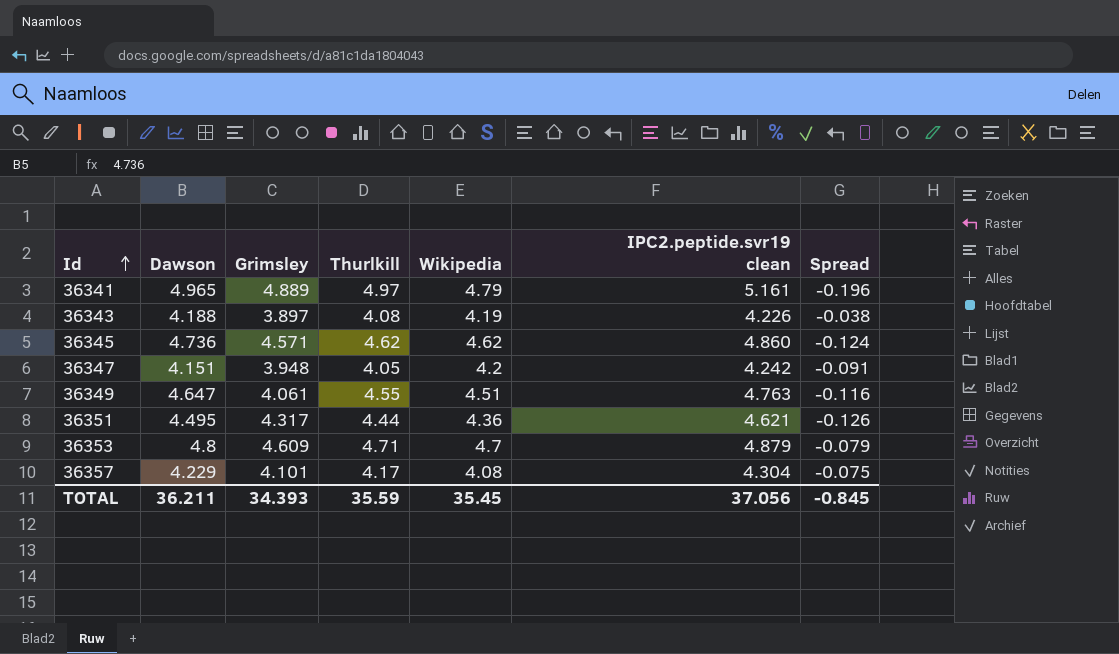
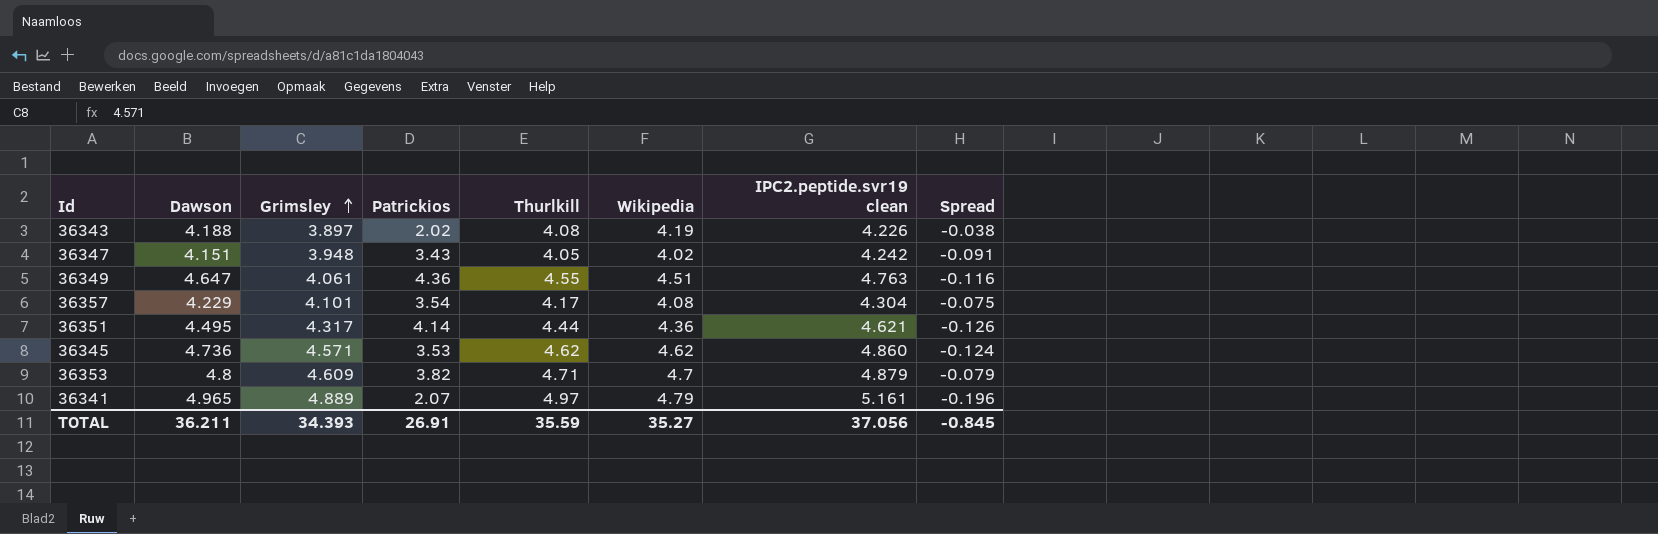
row order: Id ascending -> Grimsley ascending
column Patrickios | position: none -> 4
36347 | Wikipedia: 4.2 -> 4.02
TOTAL | Wikipedia: 35.45 -> 35.27

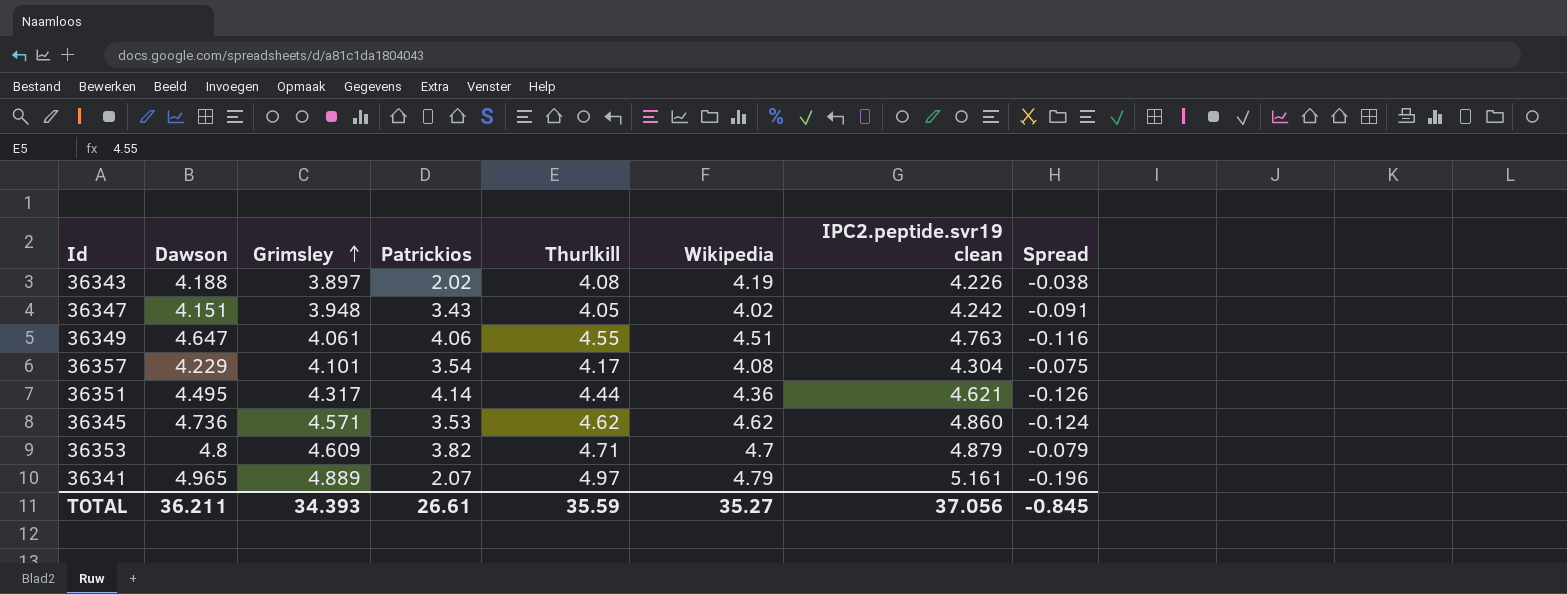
36349 | Patrickios: 4.36 -> 4.06
TOTAL | Patrickios: 26.91 -> 26.61

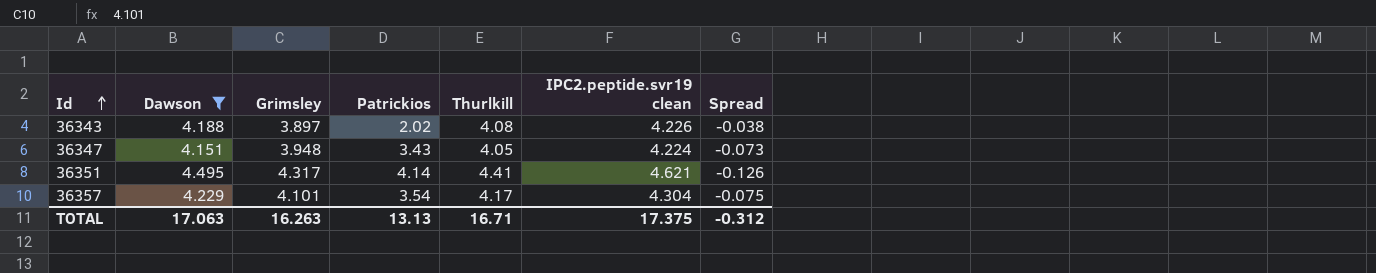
filter: none -> Dawson <= 4.495
row order: Grimsley ascending -> Id ascending
column Wikipedia | position: 6 -> none
36347 | IPC2.peptide.svr19 clean: 4.242 -> 4.224
36347 | Spread: -0.091 -> -0.073
36351 | Thurlkill: 4.44 -> 4.41
TOTAL | Dawson: 36.211 -> 17.063
TOTAL | Grimsley: 34.393 -> 16.263
TOTAL | Patrickios: 26.61 -> 13.13
TOTAL | Thurlkill: 35.59 -> 16.71
TOTAL | IPC2.peptide.svr19 clean: 37.056 -> 17.375
TOTAL | Spread: -0.845 -> -0.312

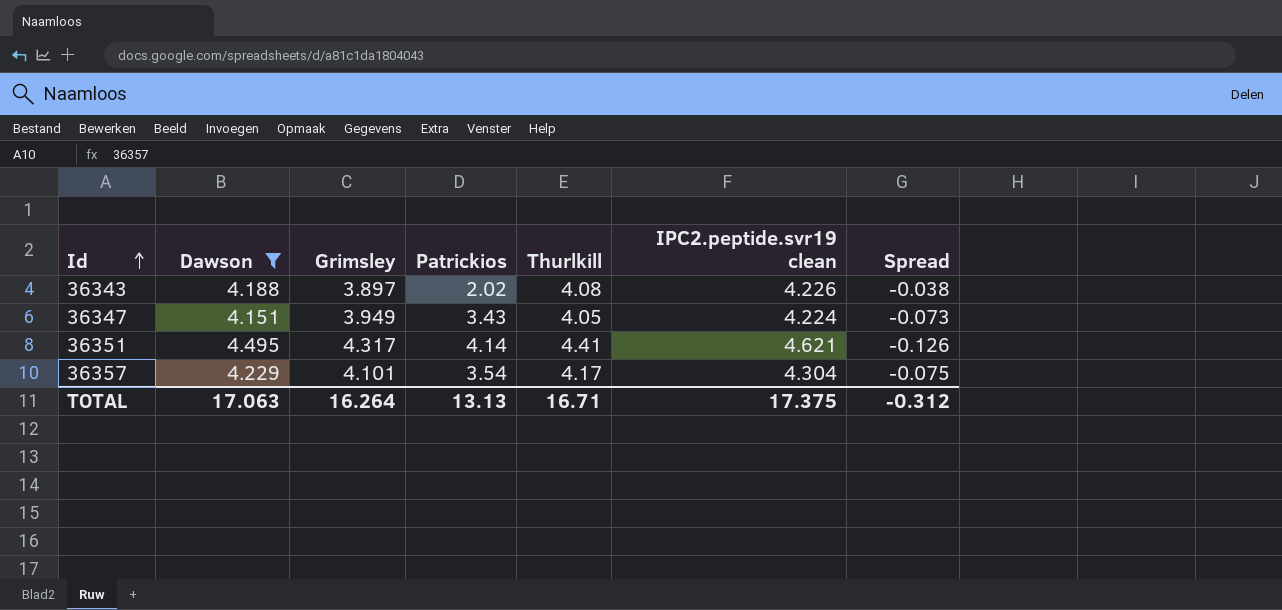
36347 | Grimsley: 3.948 -> 3.949
TOTAL | Grimsley: 16.263 -> 16.264

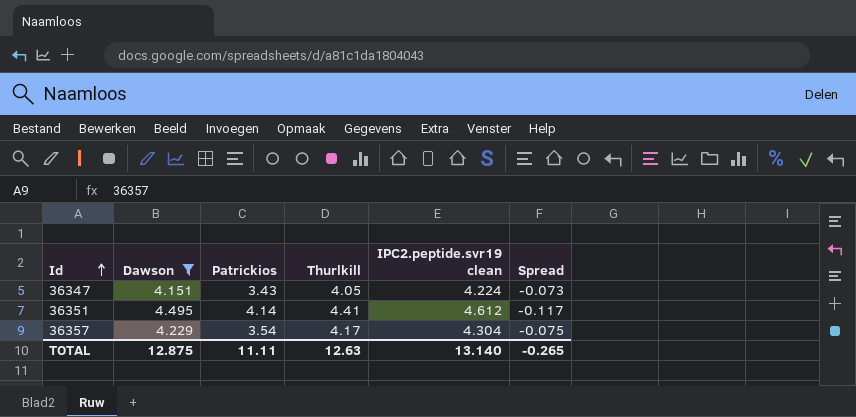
column Grimsley | position: 3 -> none
row 36343: 4.188 | 3.897 | 2.02 | 4.08 | 4.226 | -0.038 -> none
36351 | IPC2.peptide.svr19 clean: 4.621 -> 4.612
36351 | Spread: -0.126 -> -0.117
TOTAL | Dawson: 17.063 -> 12.875
TOTAL | Patrickios: 13.13 -> 11.11
TOTAL | Thurlkill: 16.71 -> 12.63
TOTAL | IPC2.peptide.svr19 clean: 17.375 -> 13.140
TOTAL | Spread: -0.312 -> -0.265

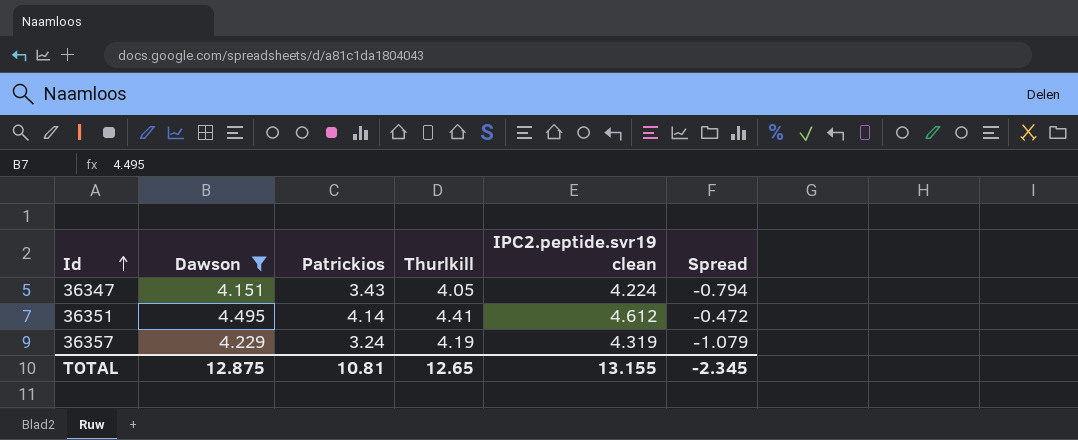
column Spread | formula: [Dawson] - [IPC2.peptide.svr19 clean] -> [Patrickios] - [IPC2.peptide.svr19 clean]
36357 | Patrickios: 3.54 -> 3.24
36357 | Thurlkill: 4.17 -> 4.19
36357 | IPC2.peptide.svr19 clean: 4.304 -> 4.319
TOTAL | Patrickios: 11.11 -> 10.81
TOTAL | Thurlkill: 12.63 -> 12.65
TOTAL | IPC2.peptide.svr19 clean: 13.140 -> 13.155
TOTAL | Spread: -0.265 -> -2.345

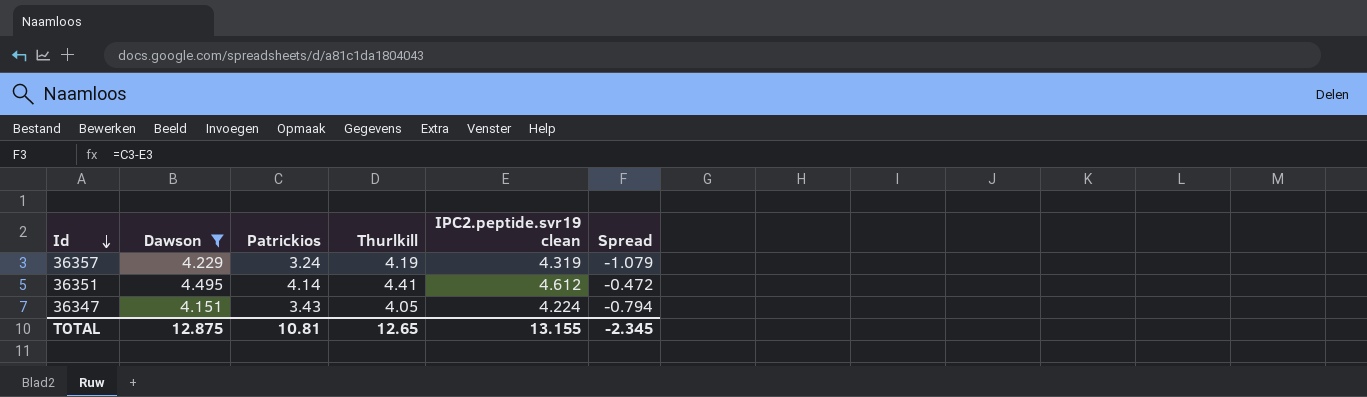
row order: Id ascending -> Id descending

